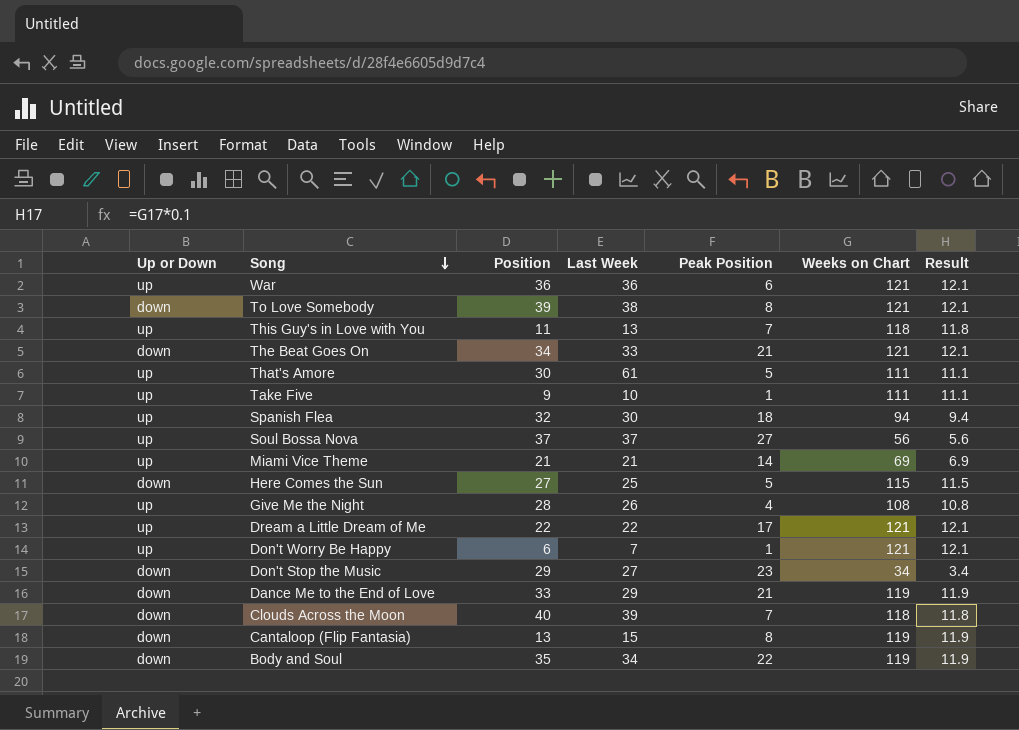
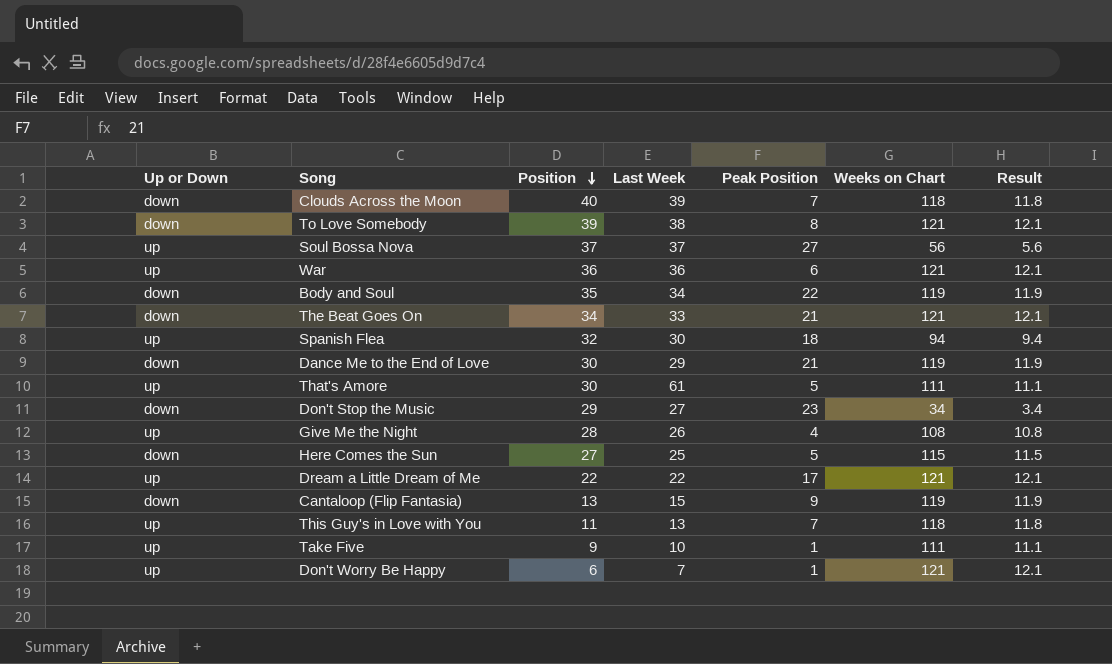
row order: Song descending -> Position descending
row Miami Vice Theme: up | 21 | 21 | 14 | 69 | 6.9 -> none
Dance Me to the End of Love | Position: 33 -> 30
Cantaloop (Flip Fantasia) | Peak Position: 8 -> 9

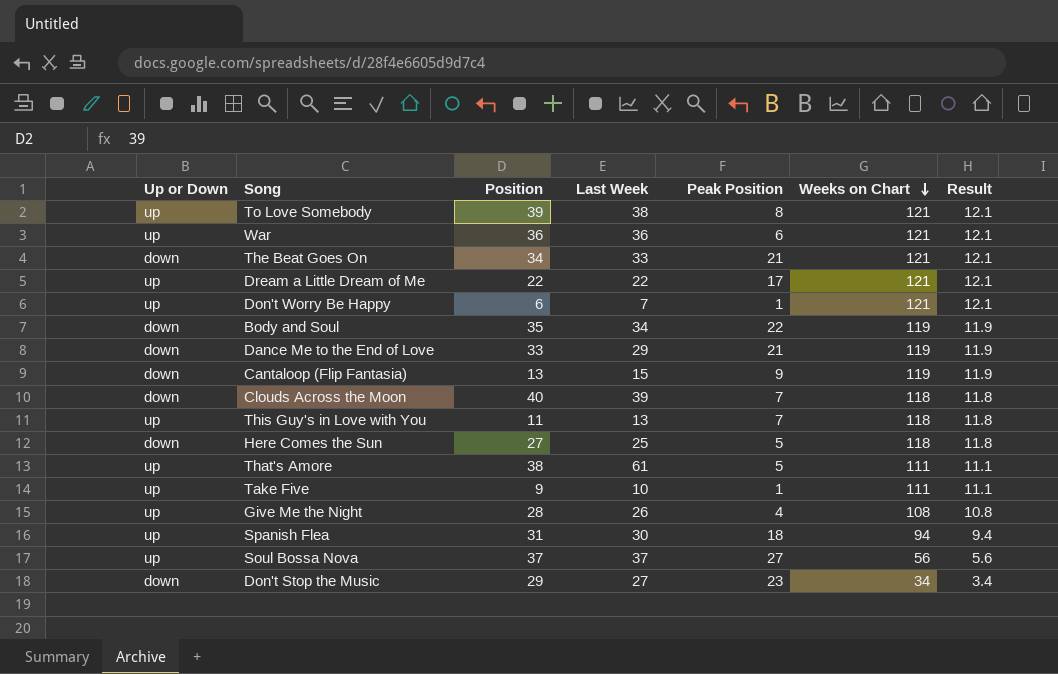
row order: Position descending -> Weeks on Chart descending
To Love Somebody | Up or Down: down -> up
Dance Me to the End of Love | Position: 30 -> 33
Here Comes the Sun | Weeks on Chart: 115 -> 118
Here Comes the Sun | Result: 11.5 -> 11.8
That's Amore | Position: 30 -> 38
Spanish Flea | Position: 32 -> 31

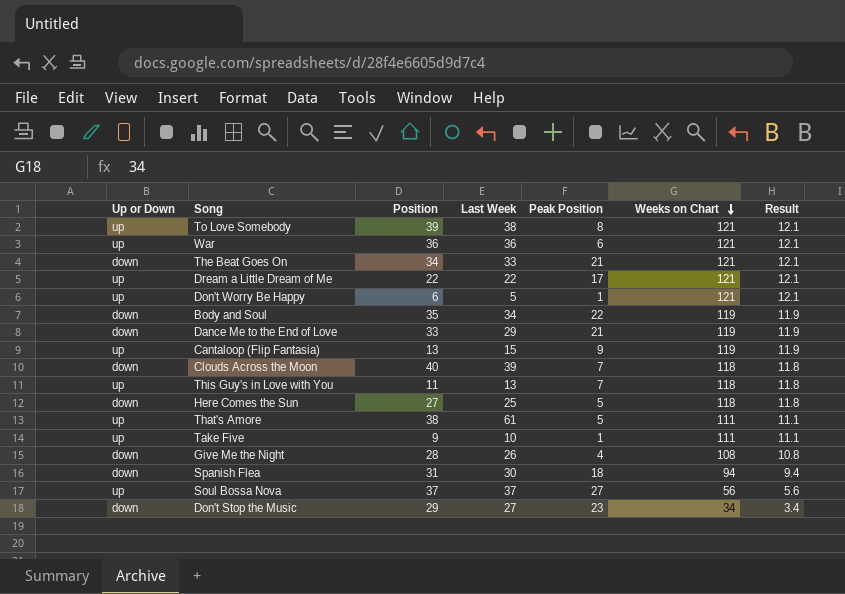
Don't Worry Be Happy | Last Week: 7 -> 5
Cantaloop (Flip Fantasia) | Up or Down: down -> up
Give Me the Night | Up or Down: up -> down
Spanish Flea | Up or Down: up -> down

